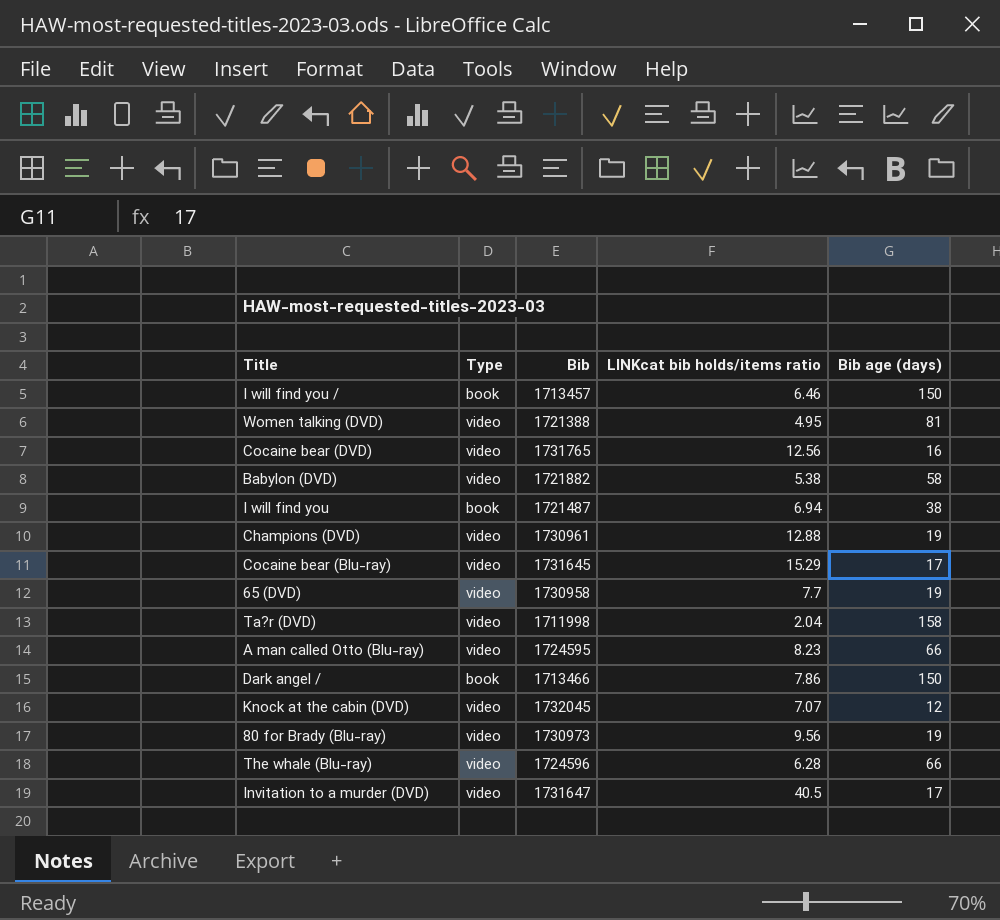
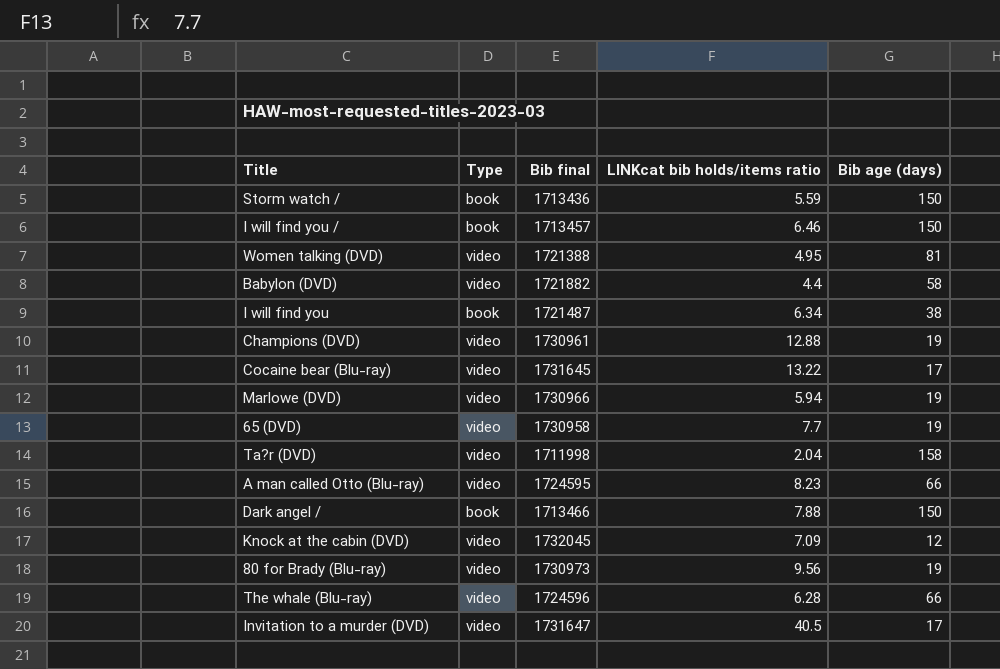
column name: Bib -> Bib final
row Cocaine bear (DVD): video | 1731765 | 12.56 | 16 -> none
row Storm watch /: none -> book | 1713436 | 5.59 | 150
Babylon (DVD) | LINKcat bib holds/items ratio: 5.38 -> 4.4
I will find you | LINKcat bib holds/items ratio: 6.94 -> 6.34
Cocaine bear (Blu-ray) | LINKcat bib holds/items ratio: 15.29 -> 13.22
row Marlowe (DVD): none -> video | 1730966 | 5.94 | 19
Dark angel / | LINKcat bib holds/items ratio: 7.86 -> 7.88
Knock at the cabin (DVD) | LINKcat bib holds/items ratio: 7.07 -> 7.09

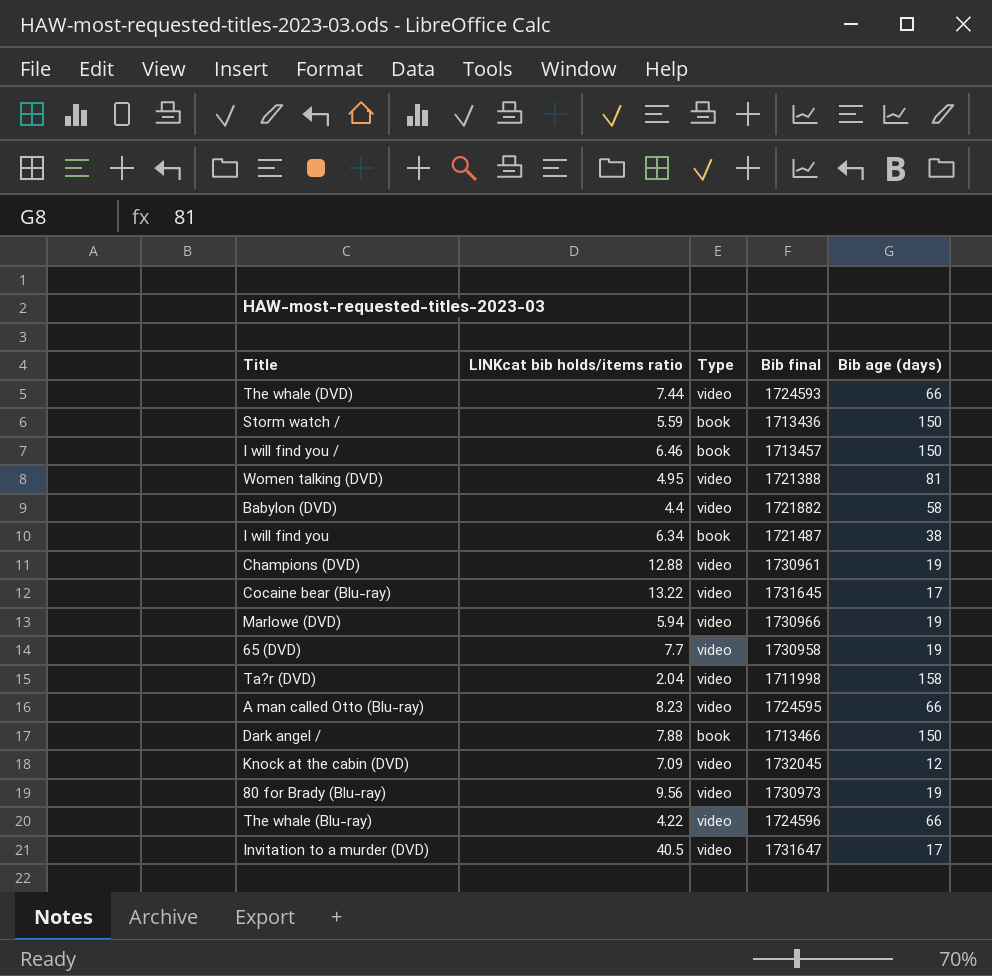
column LINKcat bib holds/items ratio | position: 4 -> 2
row The whale (DVD): none -> 7.44 | video | 1724593 | 66
The whale (Blu-ray) | LINKcat bib holds/items ratio: 6.28 -> 4.22

